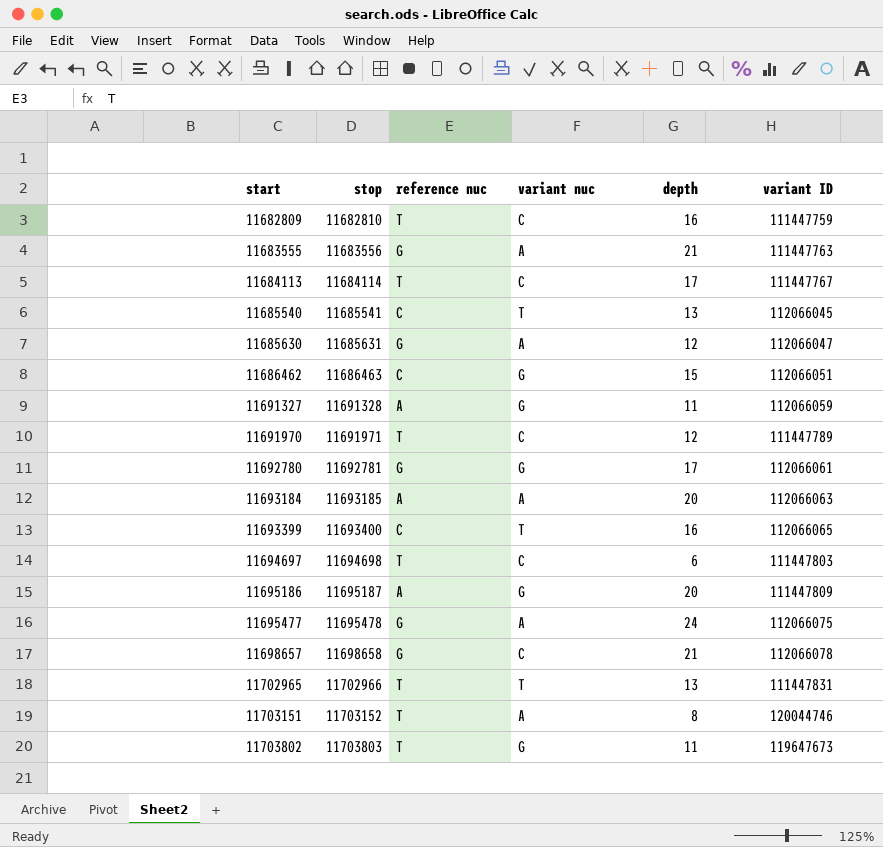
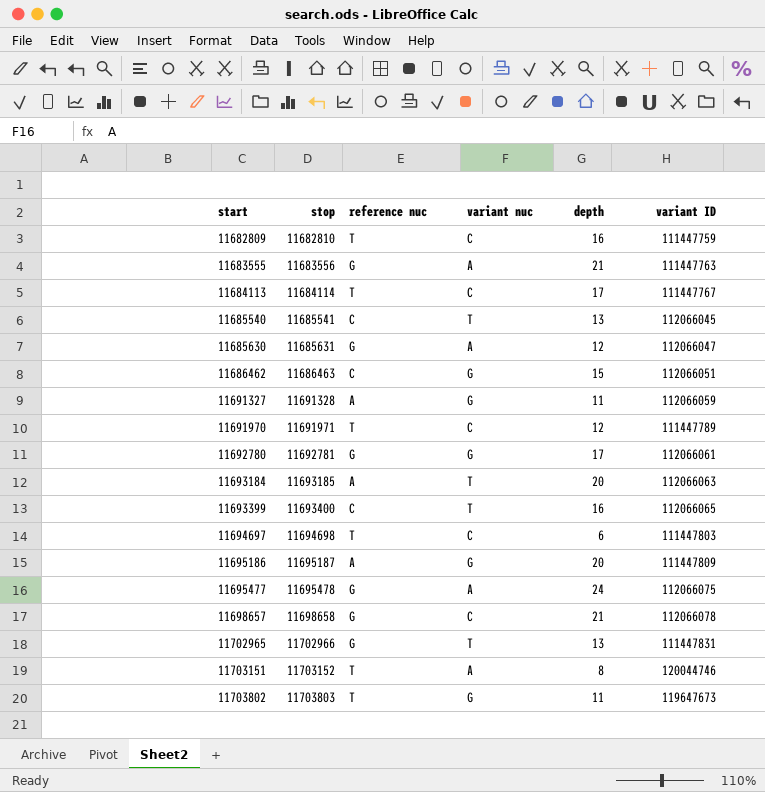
11693184 | variant nuc: A -> T
11702965 | reference nuc: T -> G

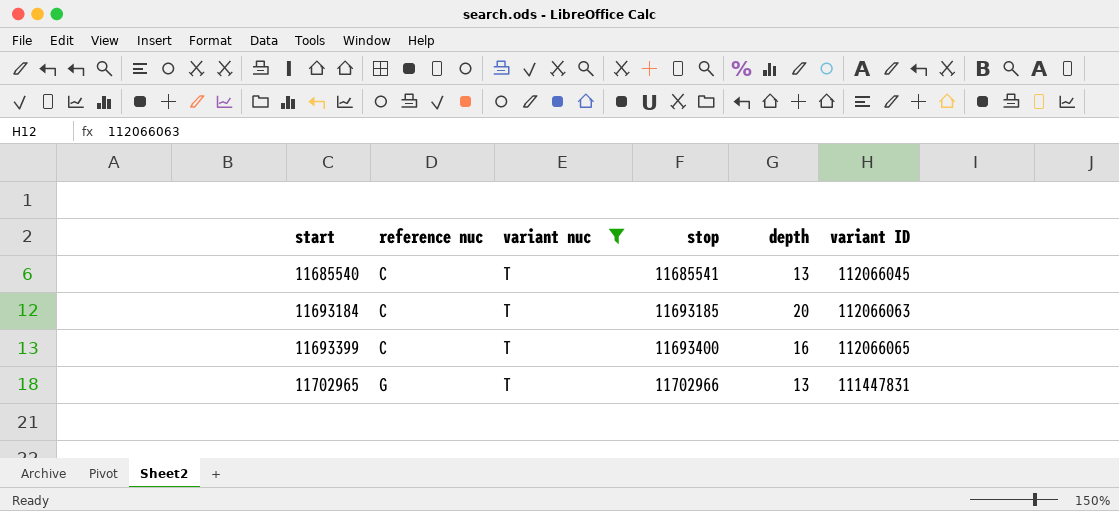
filter: none -> variant nuc = T
column stop | position: 2 -> 4
11693184 | reference nuc: A -> C

